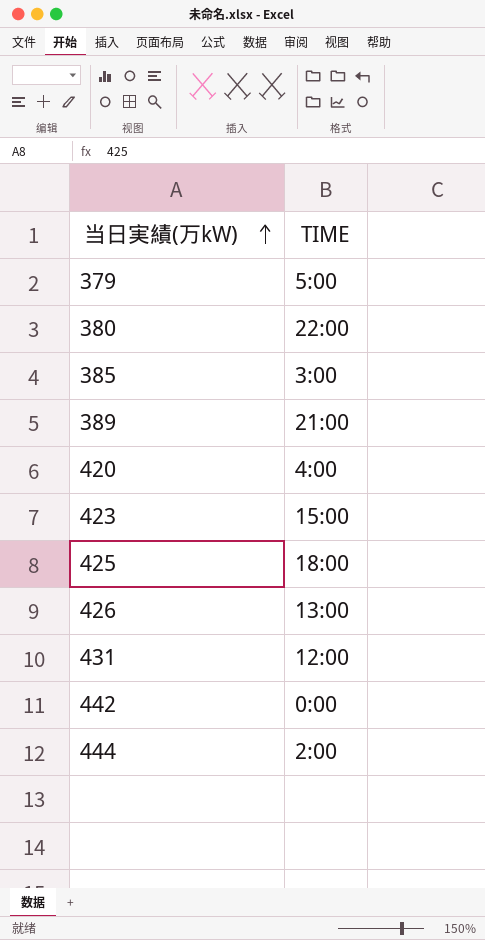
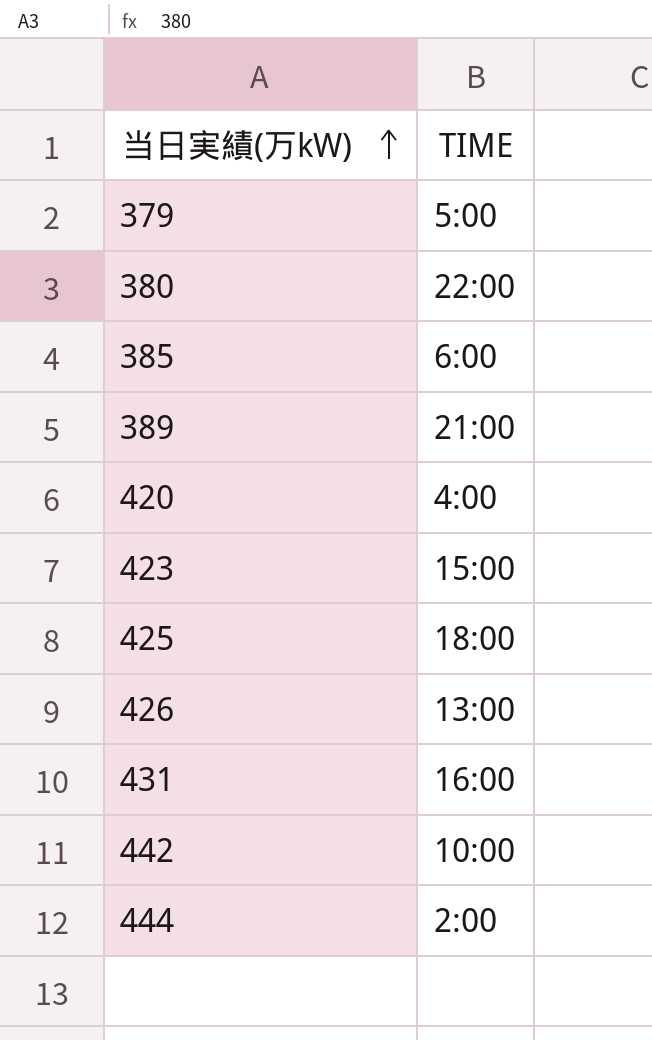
385 | TIME: 3:00 -> 6:00
431 | TIME: 12:00 -> 16:00
442 | TIME: 0:00 -> 10:00

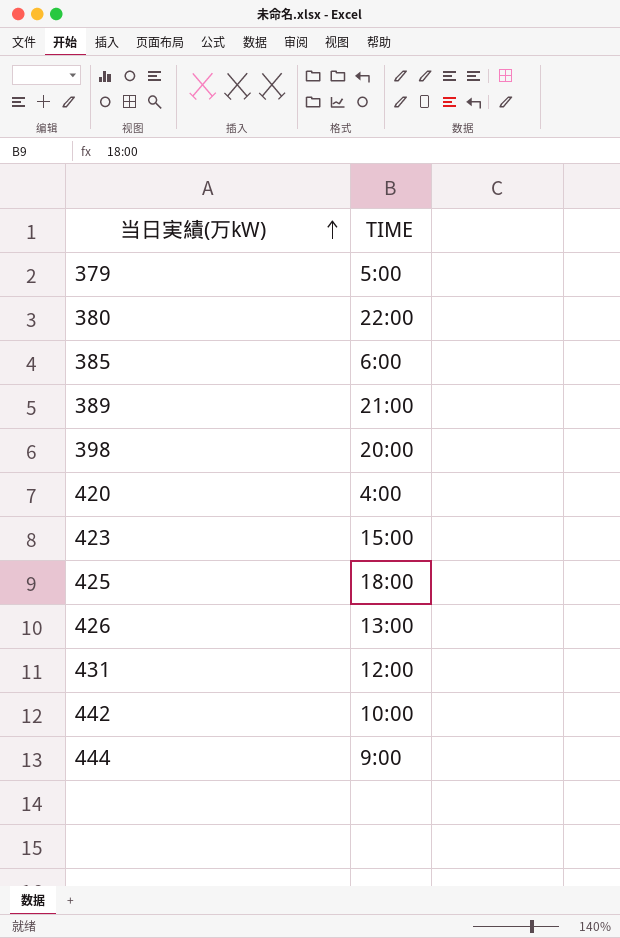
row 398: none -> 20:00
431 | TIME: 16:00 -> 12:00
444 | TIME: 2:00 -> 9:00

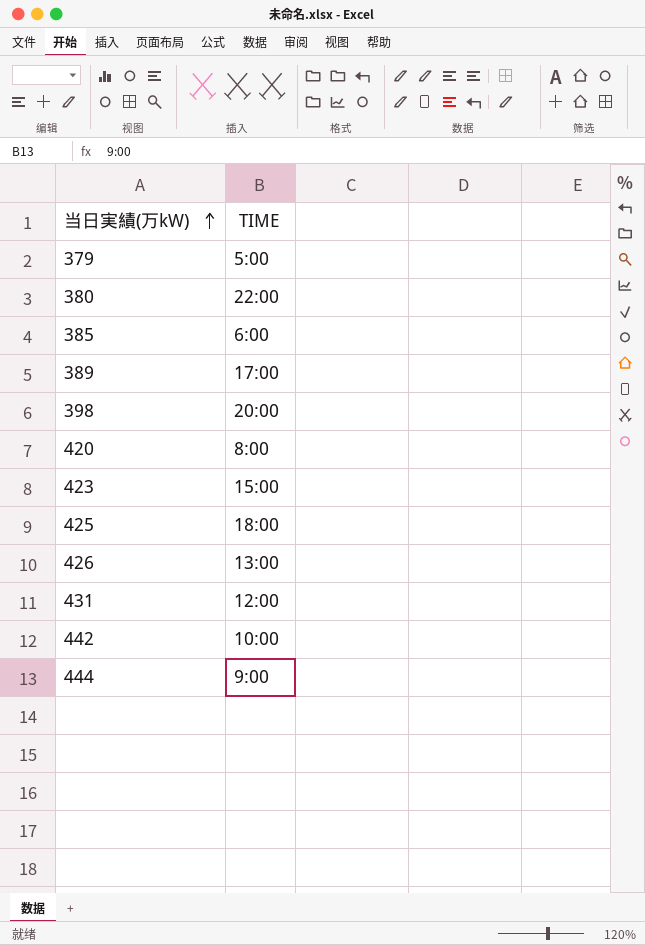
389 | TIME: 21:00 -> 17:00
420 | TIME: 4:00 -> 8:00

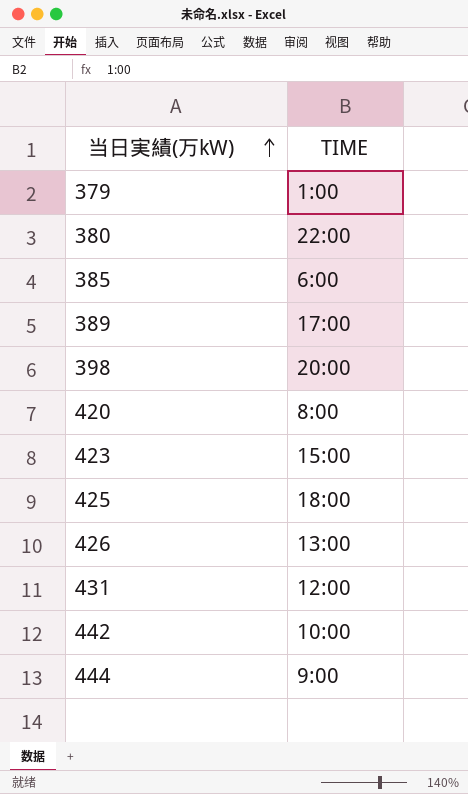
379 | TIME: 5:00 -> 1:00

